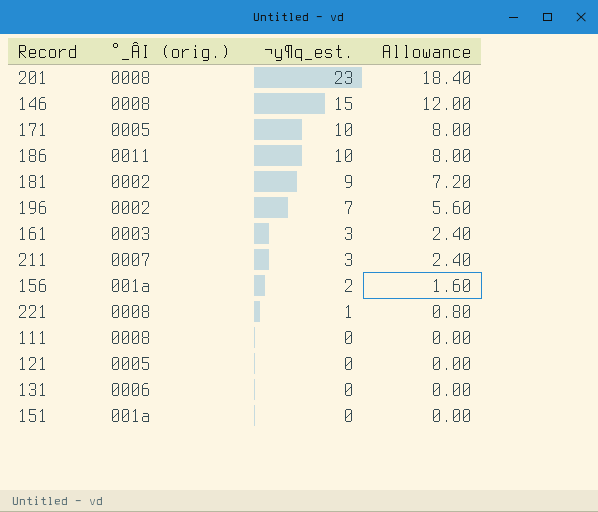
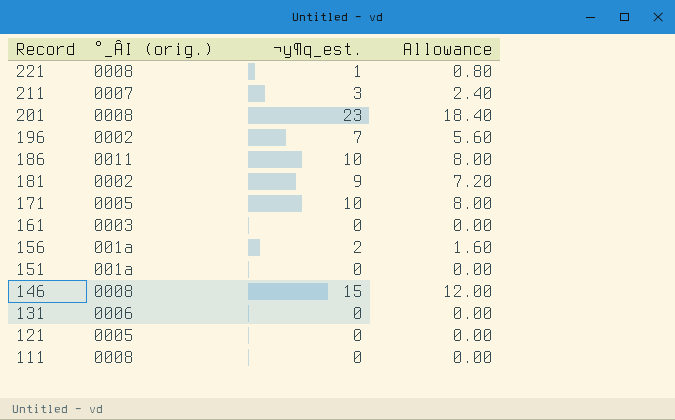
row order: ¬y¶q_est. descending -> Record descending
161 | ¬y¶q_est.: 3 -> 0
161 | Allowance: 2.40 -> 0.00

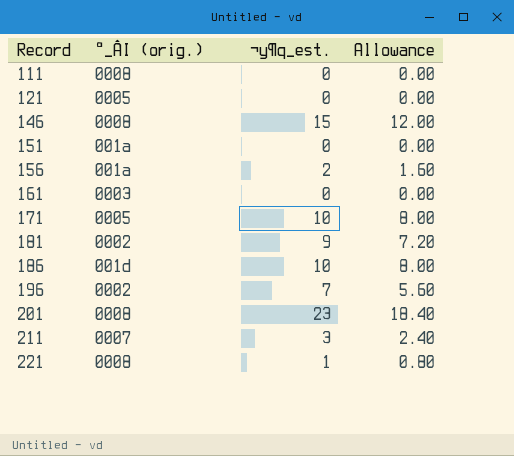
row order: Record descending -> Record ascending
row 131: 0006 | 0 | 0.00 -> none
186 | °_ÂI (orig.): 0011 -> 001d

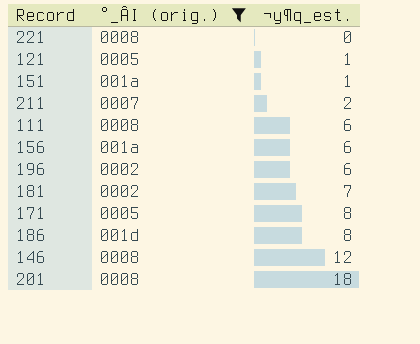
filter: none -> °_ÂI (orig.) != 0003
row order: Record ascending -> ¬y¶q_est. ascending
column Allowance | formula: [¬y¶q_est.] * 0.8 -> none
221 | ¬y¶q_est.: 1 -> 0
121 | ¬y¶q_est.: 0 -> 1
151 | ¬y¶q_est.: 0 -> 1
211 | ¬y¶q_est.: 3 -> 2
111 | ¬y¶q_est.: 0 -> 6
156 | ¬y¶q_est.: 2 -> 6
196 | ¬y¶q_est.: 7 -> 6
181 | ¬y¶q_est.: 9 -> 7
171 | ¬y¶q_est.: 10 -> 8
186 | ¬y¶q_est.: 10 -> 8
146 | ¬y¶q_est.: 15 -> 12
201 | ¬y¶q_est.: 23 -> 18

